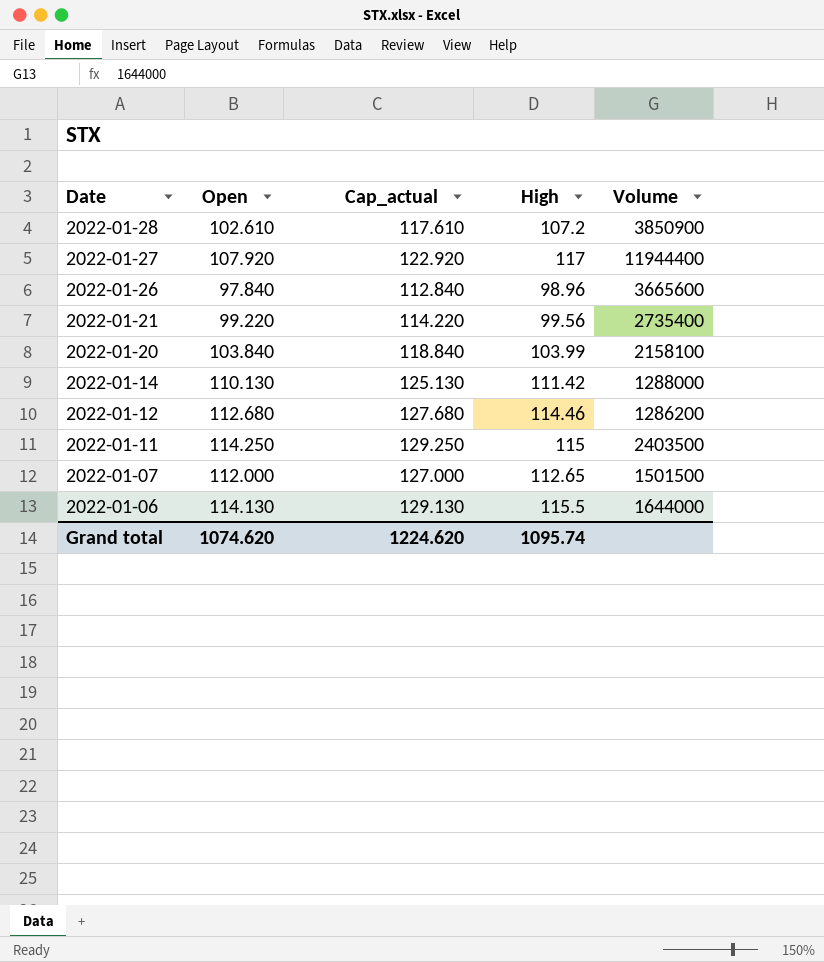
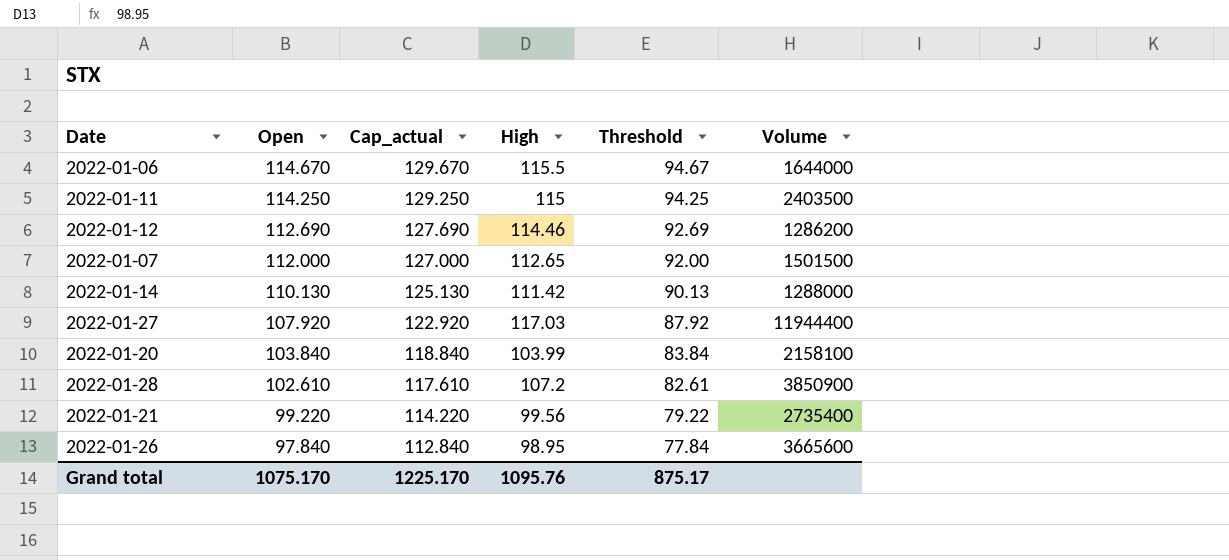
row order: Date descending -> Open descending
column Threshold | formula: none -> [Open] - 20
2022-01-06 | Open: 114.130 -> 114.670
2022-01-06 | Cap_actual: 129.130 -> 129.670
2022-01-12 | Open: 112.680 -> 112.690
2022-01-12 | Cap_actual: 127.680 -> 127.690
2022-01-27 | High: 117 -> 117.03
2022-01-26 | High: 98.96 -> 98.95
Grand total | Open: 1074.620 -> 1075.170
Grand total | Cap_actual: 1224.620 -> 1225.170
Grand total | High: 1095.74 -> 1095.76

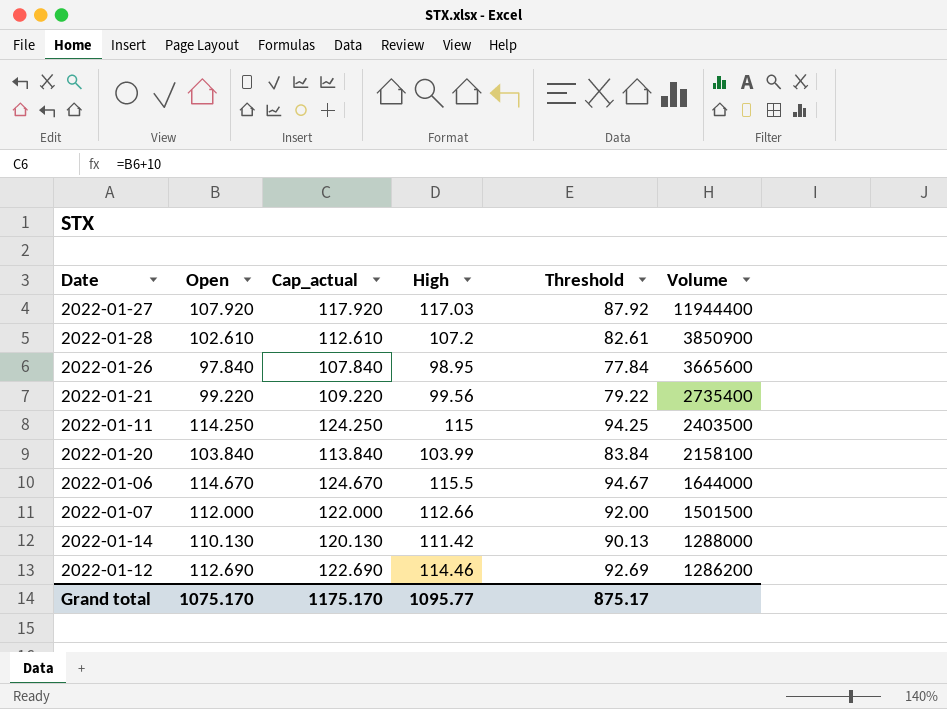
row order: Open descending -> Volume descending
column Cap_actual | formula: [Open] + 15 -> [Open] + 10
2022-01-07 | High: 112.65 -> 112.66
Grand total | Cap_actual: 1225.170 -> 1175.170
Grand total | High: 1095.76 -> 1095.77

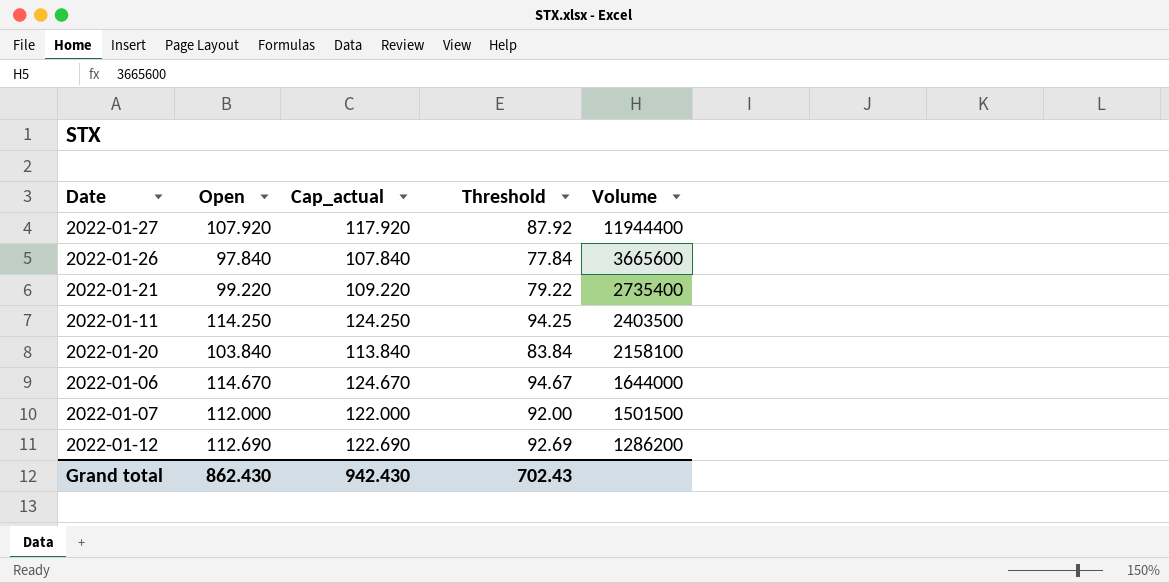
column High | position: 4 -> none
row 2022-01-28: 102.610 | 112.610 | 107.2 | 82.61 | 3850900 -> none
row 2022-01-14: 110.130 | 120.130 | 111.42 | 90.13 | 1288000 -> none
Grand total | Open: 1075.170 -> 862.430
Grand total | Cap_actual: 1175.170 -> 942.430
Grand total | Threshold: 875.17 -> 702.43

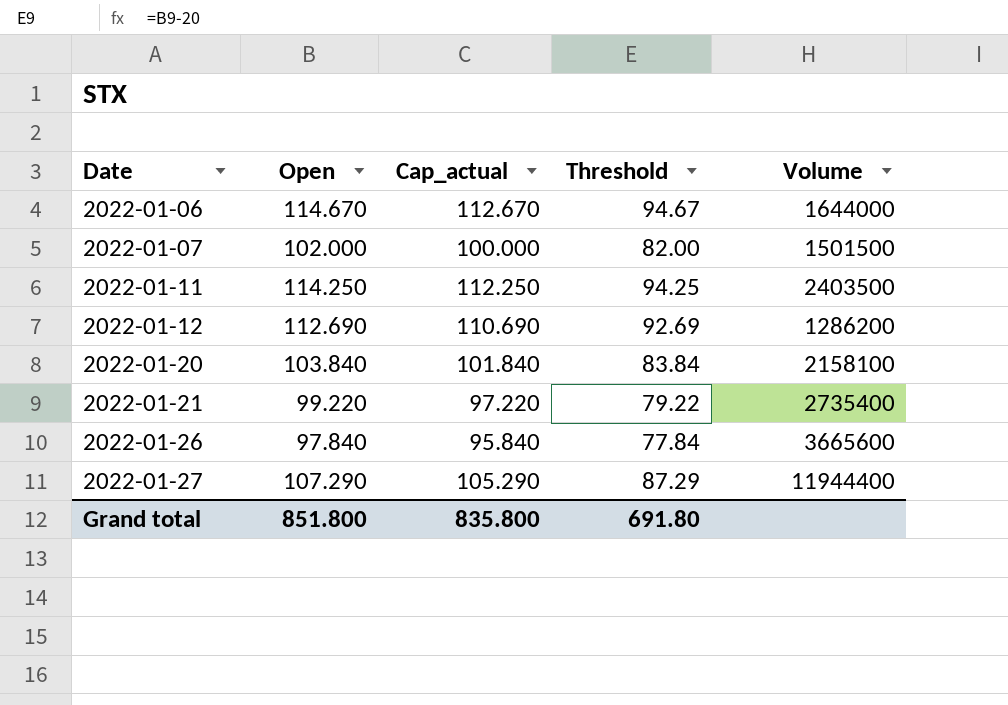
row order: Volume descending -> Date ascending
column Cap_actual | formula: [Open] + 10 -> [Open] - 2
2022-01-07 | Open: 112.000 -> 102.000
2022-01-07 | Threshold: 92.00 -> 82.00
2022-01-27 | Open: 107.920 -> 107.290
2022-01-27 | Threshold: 87.92 -> 87.29
Grand total | Open: 862.430 -> 851.800
Grand total | Cap_actual: 942.430 -> 835.800
Grand total | Threshold: 702.43 -> 691.80

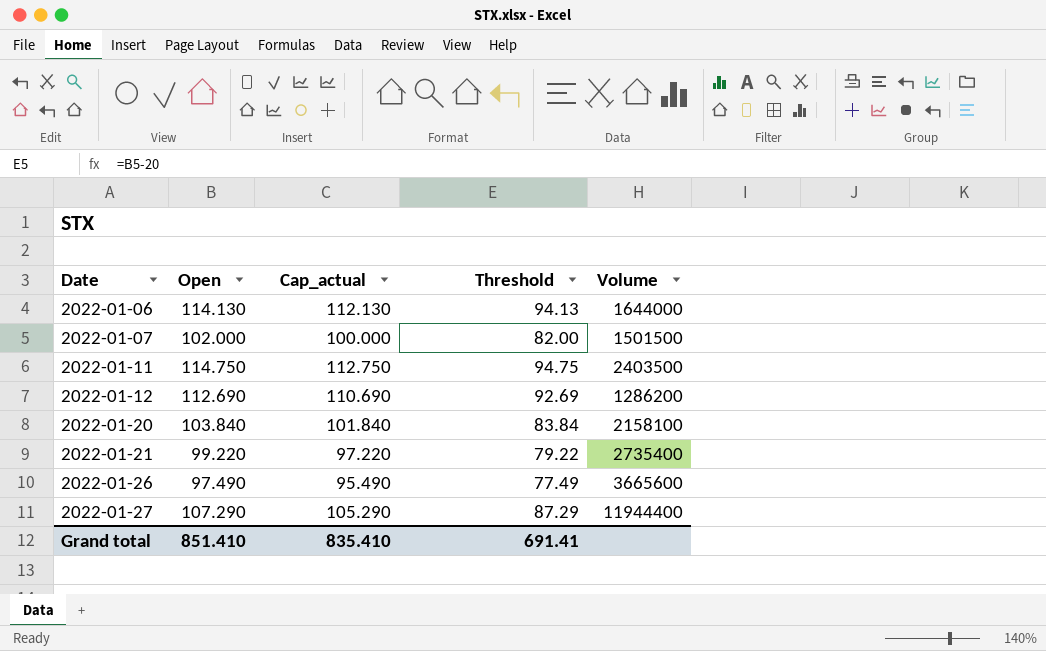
2022-01-06 | Open: 114.670 -> 114.130
2022-01-06 | Cap_actual: 112.670 -> 112.130
2022-01-06 | Threshold: 94.67 -> 94.13
2022-01-11 | Open: 114.250 -> 114.750
2022-01-11 | Cap_actual: 112.250 -> 112.750
2022-01-11 | Threshold: 94.25 -> 94.75
2022-01-26 | Open: 97.840 -> 97.490
2022-01-26 | Cap_actual: 95.840 -> 95.490
2022-01-26 | Threshold: 77.84 -> 77.49
Grand total | Open: 851.800 -> 851.410
Grand total | Cap_actual: 835.800 -> 835.410
Grand total | Threshold: 691.80 -> 691.41

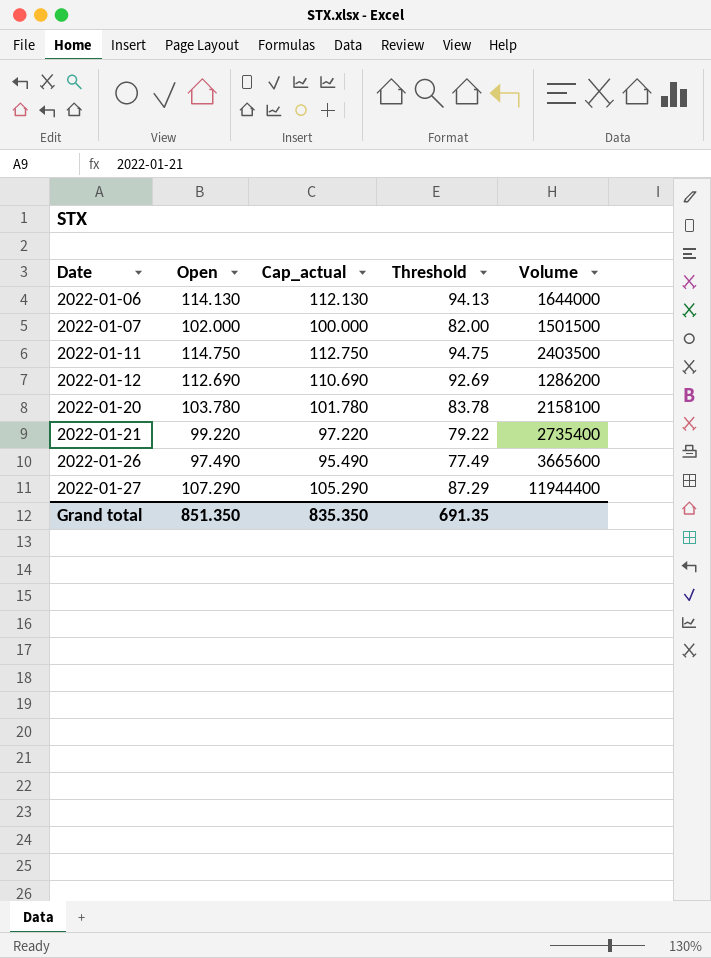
2022-01-20 | Open: 103.840 -> 103.780
2022-01-20 | Cap_actual: 101.840 -> 101.780
2022-01-20 | Threshold: 83.84 -> 83.78
Grand total | Open: 851.410 -> 851.350
Grand total | Cap_actual: 835.410 -> 835.350
Grand total | Threshold: 691.41 -> 691.35

